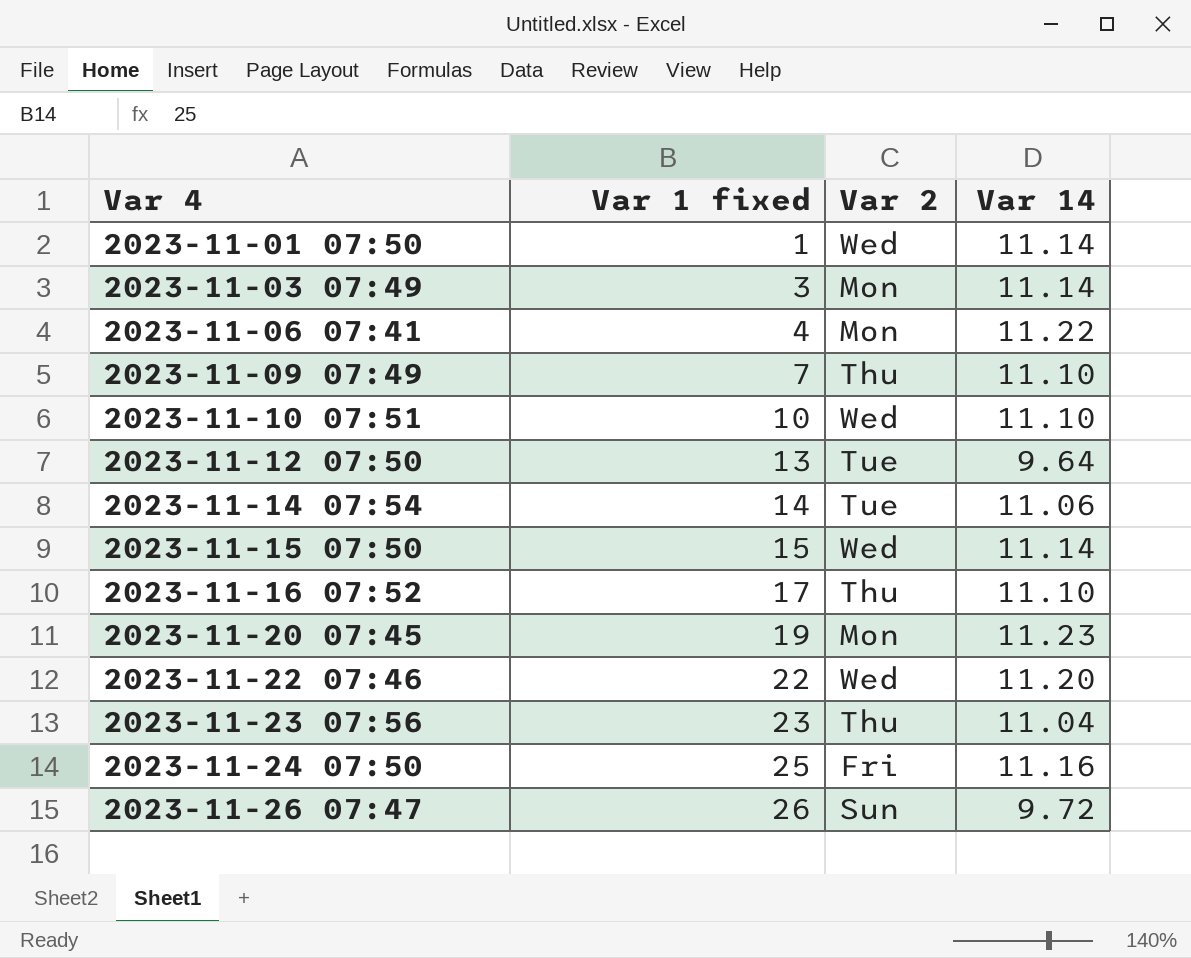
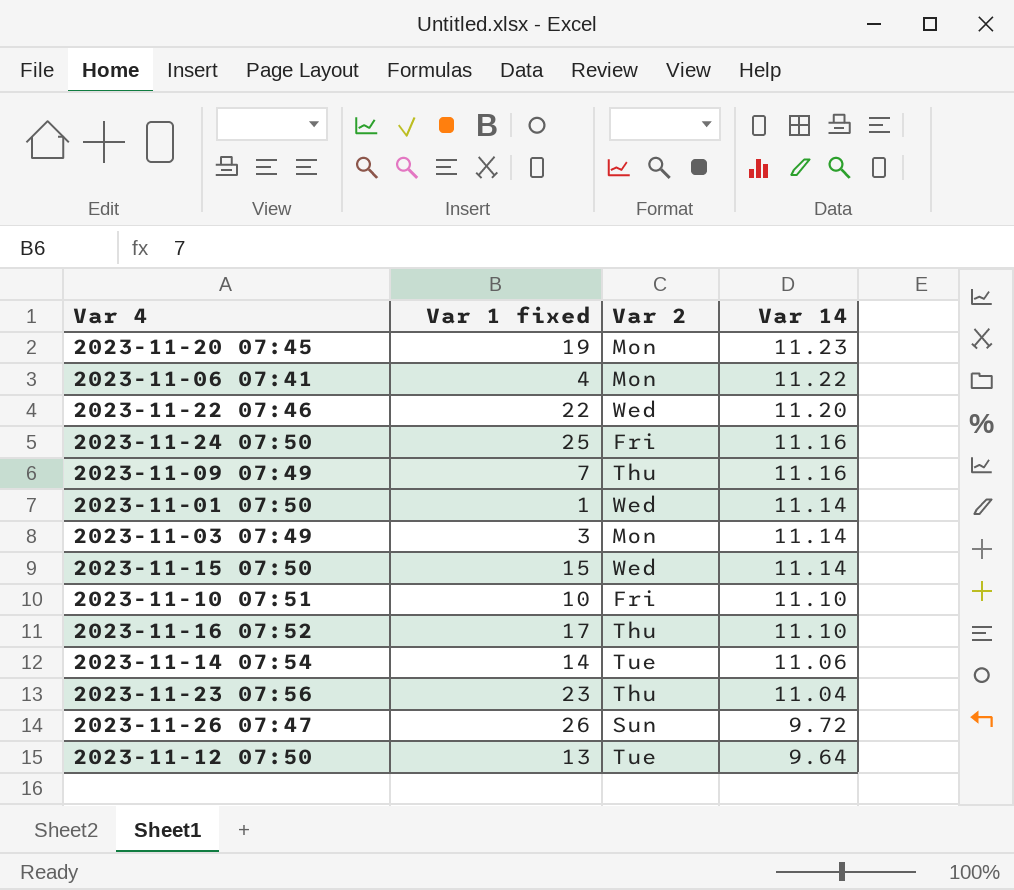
row order: Var 4 ascending -> Var 14 descending
2023-11-09 07:49 | Var 14: 11.10 -> 11.16
2023-11-10 07:51 | Var 2: Wed -> Fri

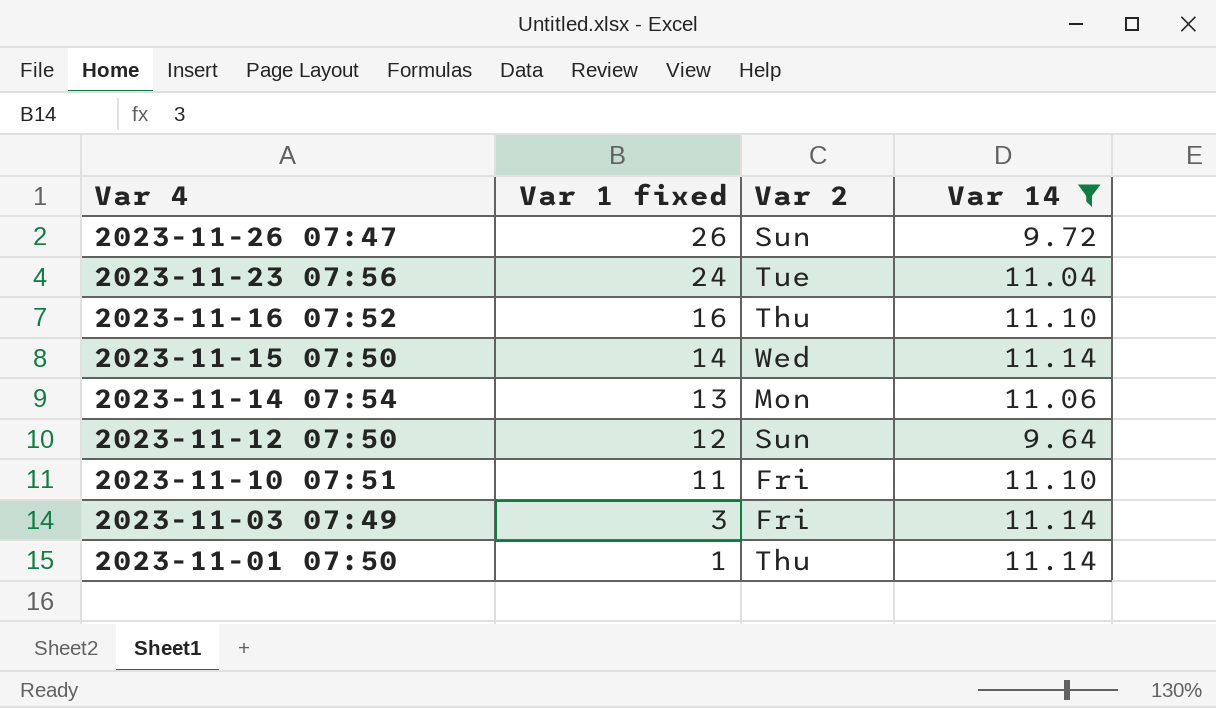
filter: none -> Var 14 <= 11.14
row order: Var 14 descending -> Var 4 descending
2023-11-23 07:56 | Var 1 fixed: 23 -> 24
2023-11-23 07:56 | Var 2: Thu -> Tue
2023-11-16 07:52 | Var 1 fixed: 17 -> 16
2023-11-15 07:50 | Var 1 fixed: 15 -> 14
2023-11-14 07:54 | Var 1 fixed: 14 -> 13
2023-11-14 07:54 | Var 2: Tue -> Mon
2023-11-12 07:50 | Var 1 fixed: 13 -> 12
2023-11-12 07:50 | Var 2: Tue -> Sun
2023-11-10 07:51 | Var 1 fixed: 10 -> 11
2023-11-03 07:49 | Var 2: Mon -> Fri
2023-11-01 07:50 | Var 2: Wed -> Thu

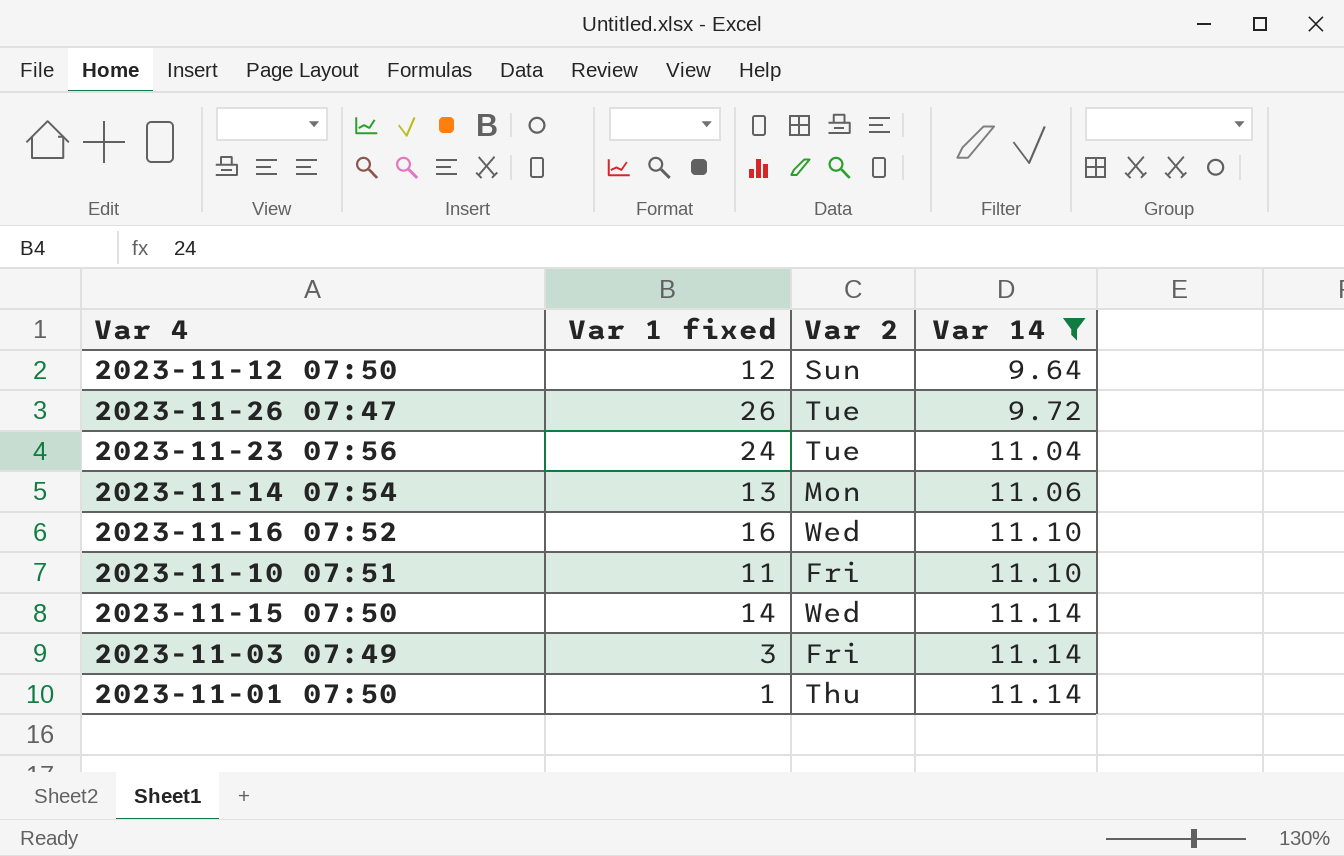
row order: Var 4 descending -> Var 14 ascending
2023-11-26 07:47 | Var 2: Sun -> Tue
2023-11-16 07:52 | Var 2: Thu -> Wed

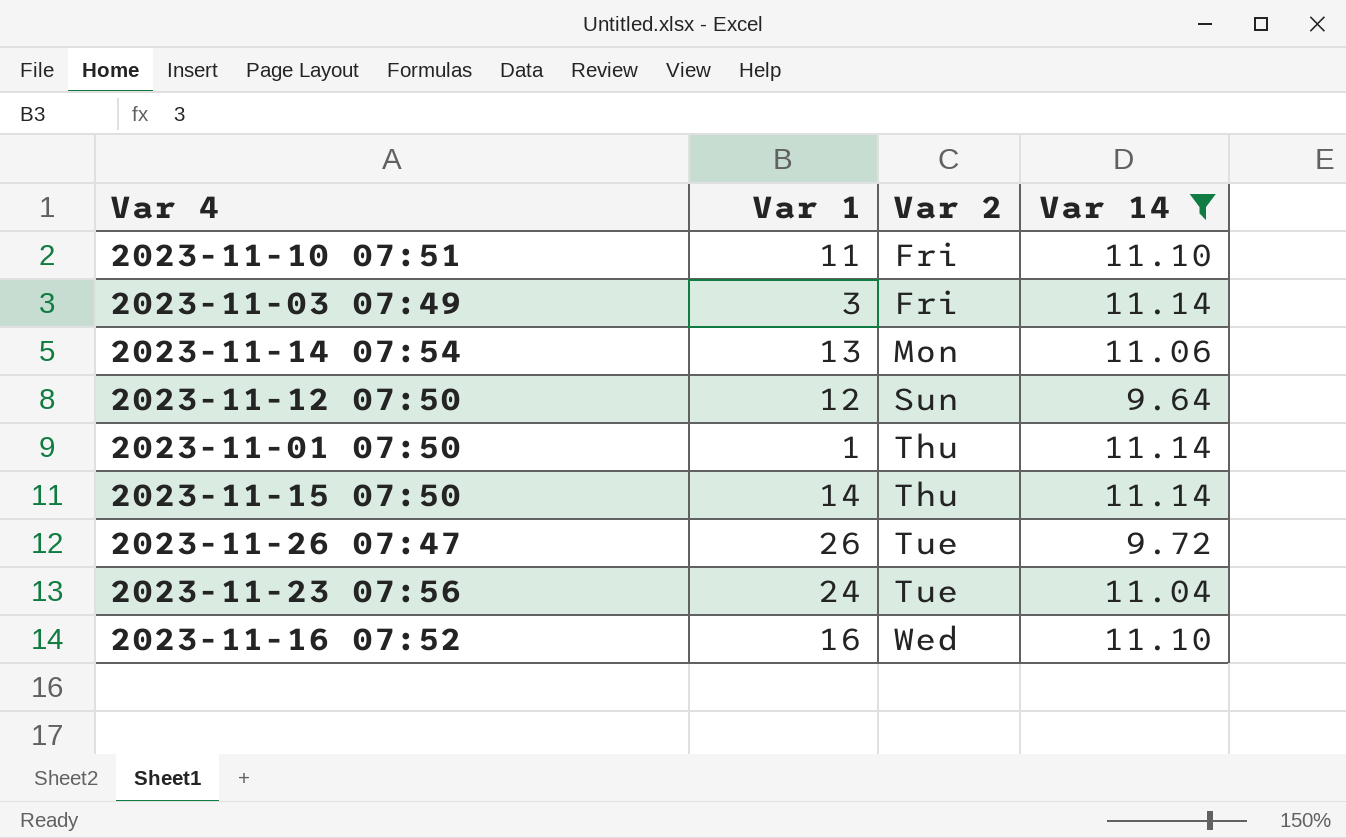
row order: Var 14 ascending -> Var 2 ascending
column name: Var 1 fixed -> Var 1
2023-11-15 07:50 | Var 2: Wed -> Thu

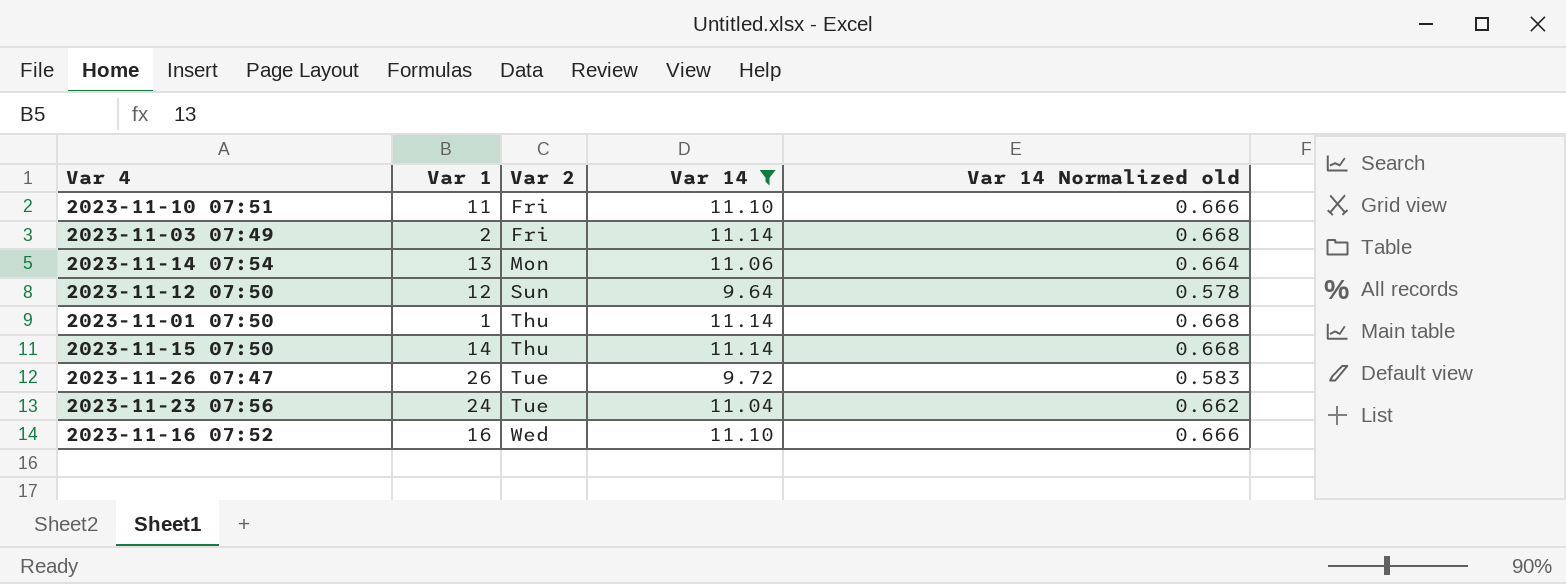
column Var 14 Normalized old | formula: none -> [Var 14] * 0.06
2023-11-03 07:49 | Var 1: 3 -> 2

